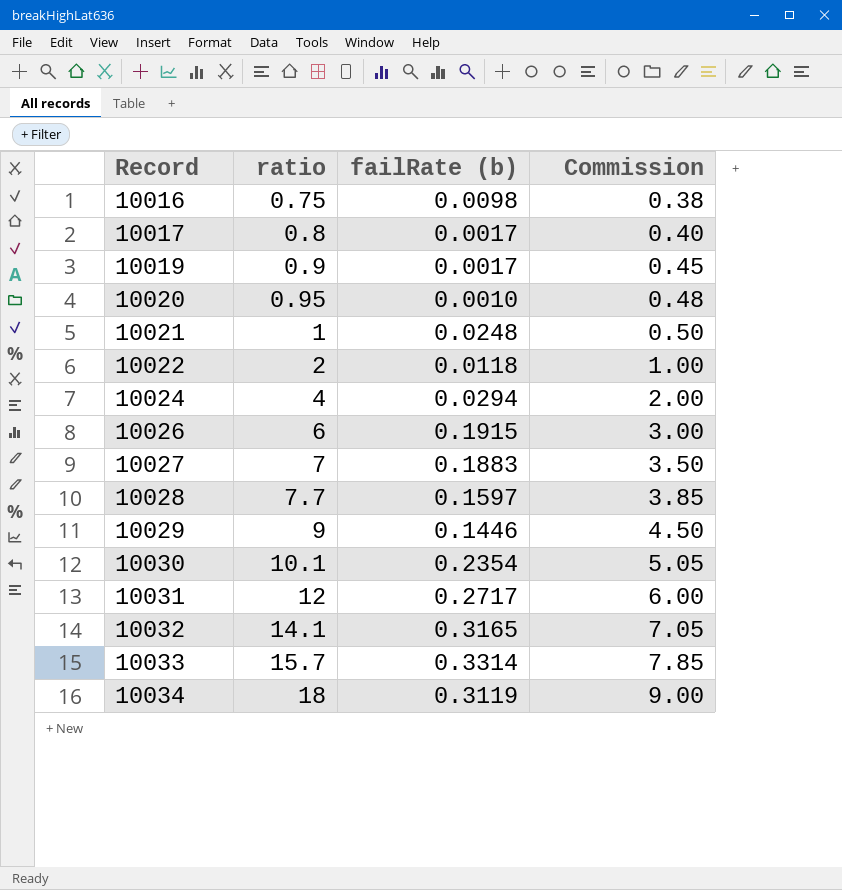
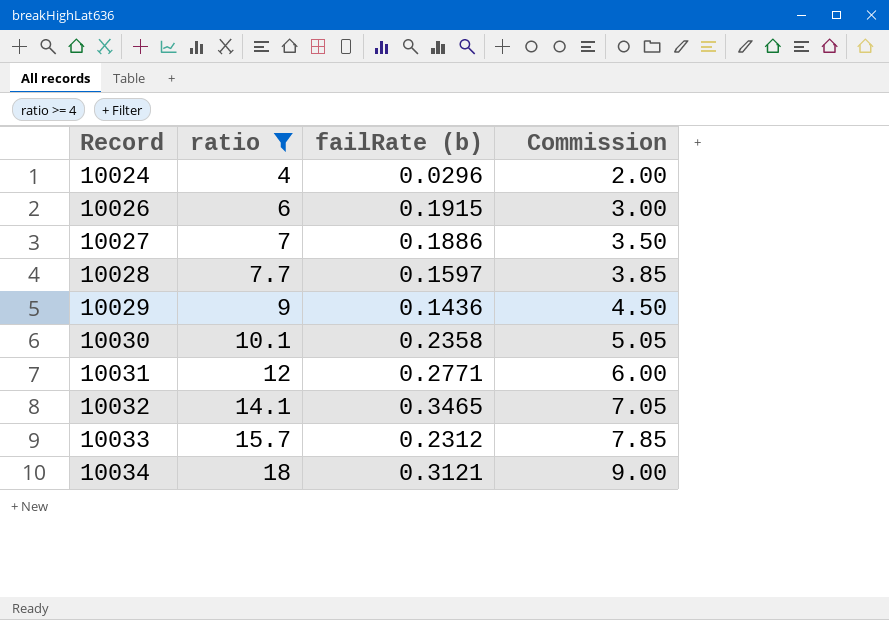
filter: none -> ratio >= 4
10024 | failRate (b): 0.0294 -> 0.0296
10027 | failRate (b): 0.1883 -> 0.1886
10029 | failRate (b): 0.1446 -> 0.1436
10030 | failRate (b): 0.2354 -> 0.2358
10031 | failRate (b): 0.2717 -> 0.2771
10032 | failRate (b): 0.3165 -> 0.3465
10033 | failRate (b): 0.3314 -> 0.2312
10034 | failRate (b): 0.3119 -> 0.3121

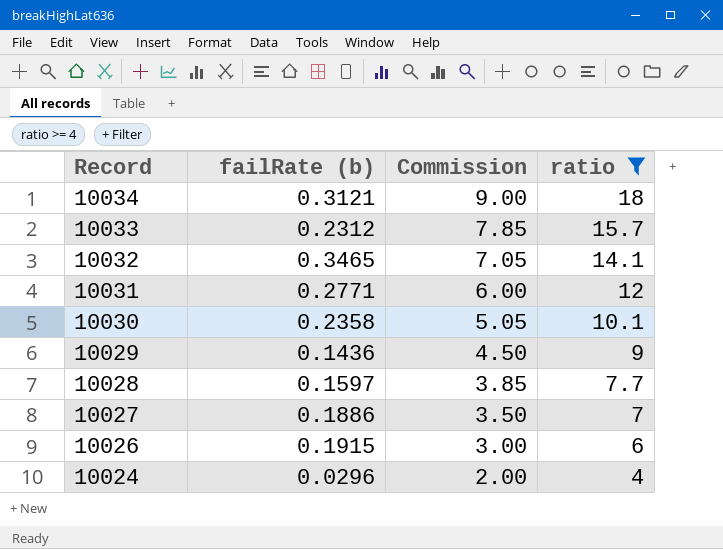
row order: Record ascending -> Record descending
column ratio | position: 2 -> 4

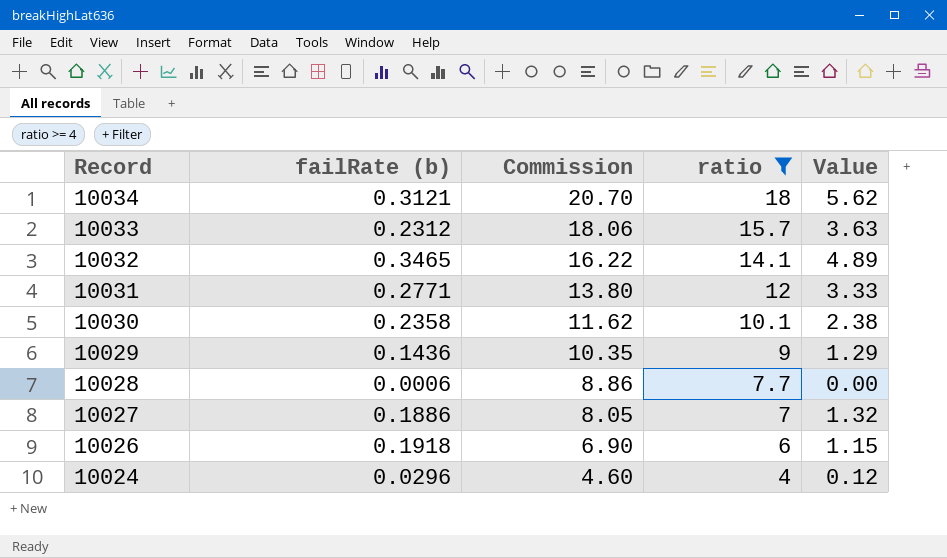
column Commission | formula: [ratio] * 0.5 -> [ratio] * 1.15
column Value | formula: none -> [failRate (b)] * [ratio]
10028 | failRate (b): 0.1597 -> 0.0006
10026 | failRate (b): 0.1915 -> 0.1918

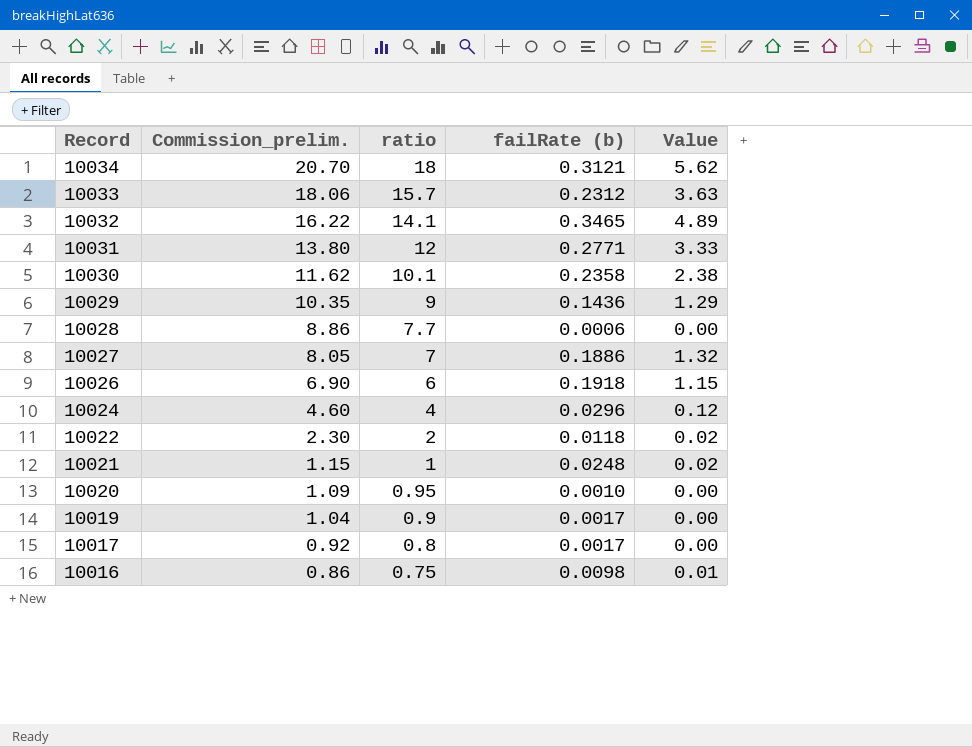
filter: ratio >= 4 -> none
column name: Commission -> Commission_prelim.
column failRate (b) | position: 2 -> 4

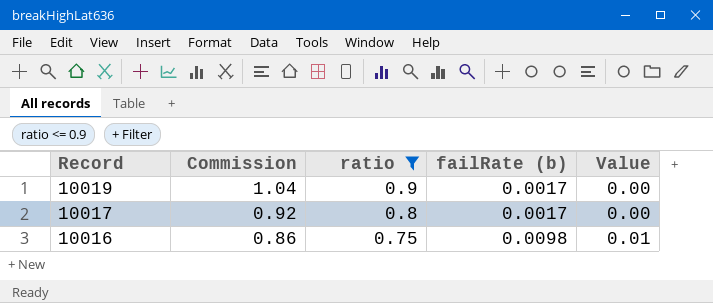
filter: none -> ratio <= 0.9
column name: Commission_prelim. -> Commission

